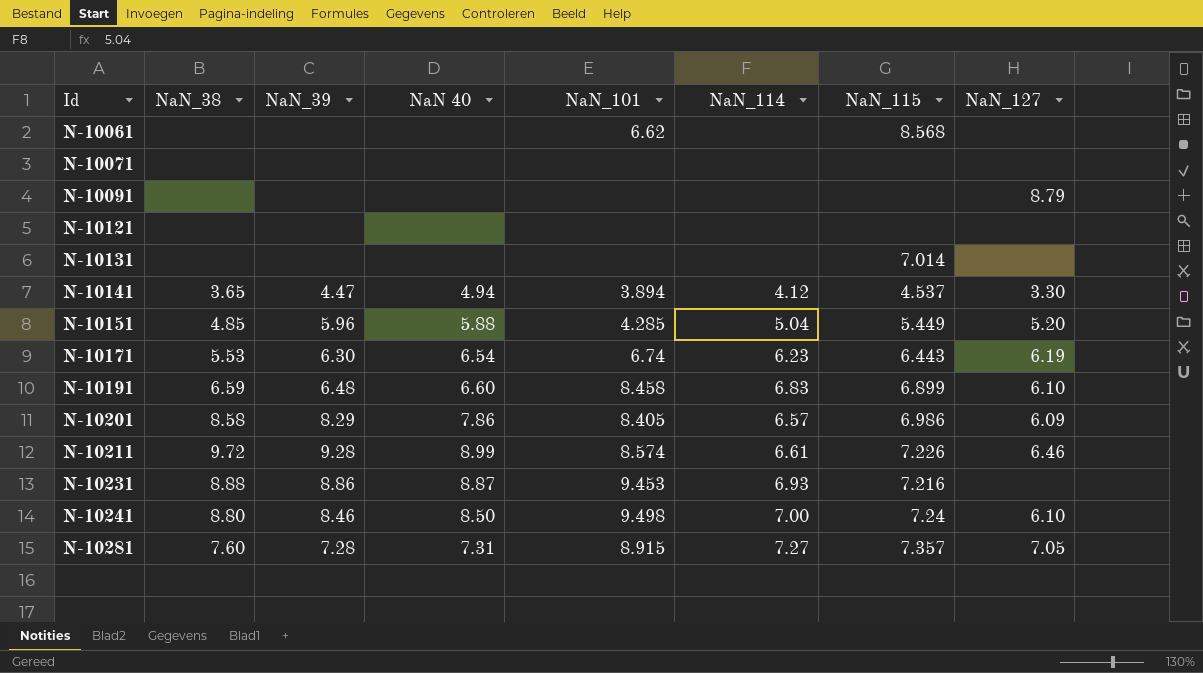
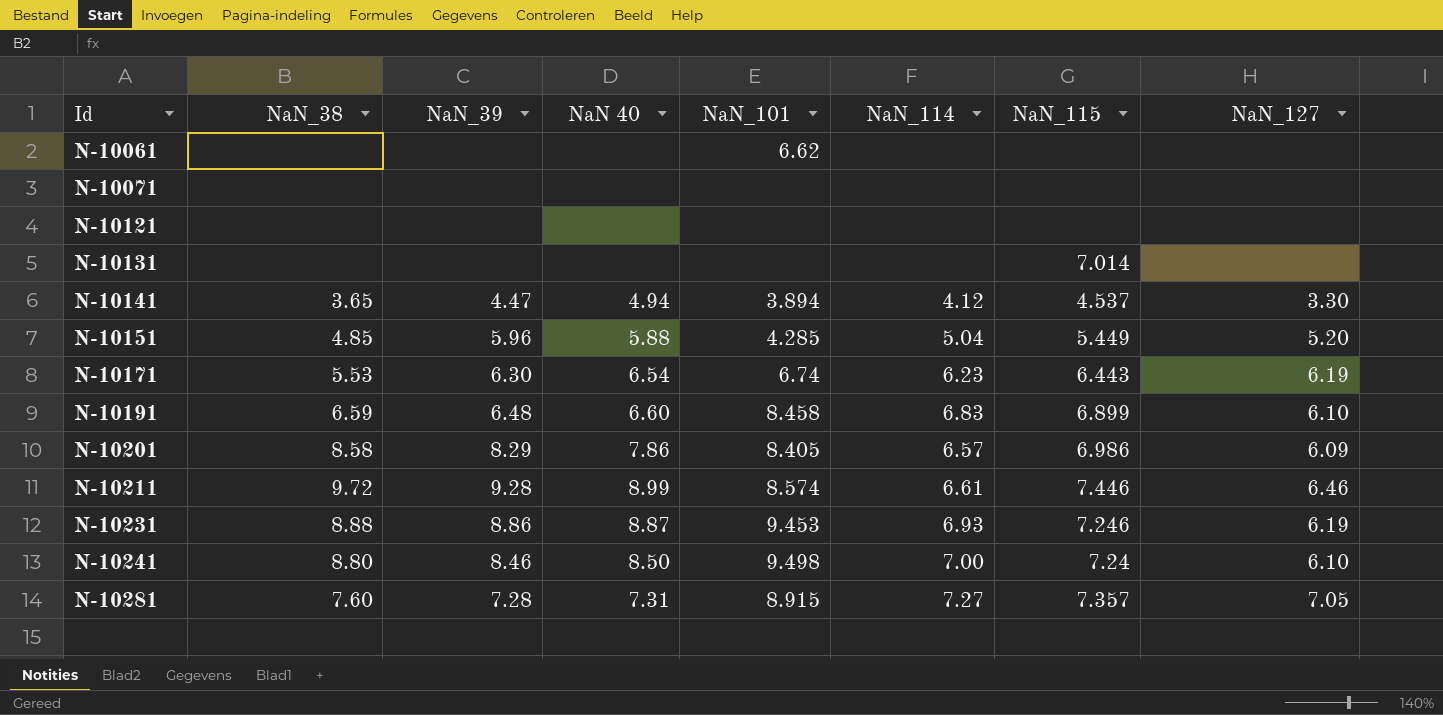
row N-10091: none | none | none | none | none | none | 8.79 -> none
N-10061 | NaN_115: 8.568 -> none
N-10211 | NaN_115: 7.226 -> 7.446
N-10231 | NaN_115: 7.216 -> 7.246
N-10231 | NaN_127: none -> 6.19

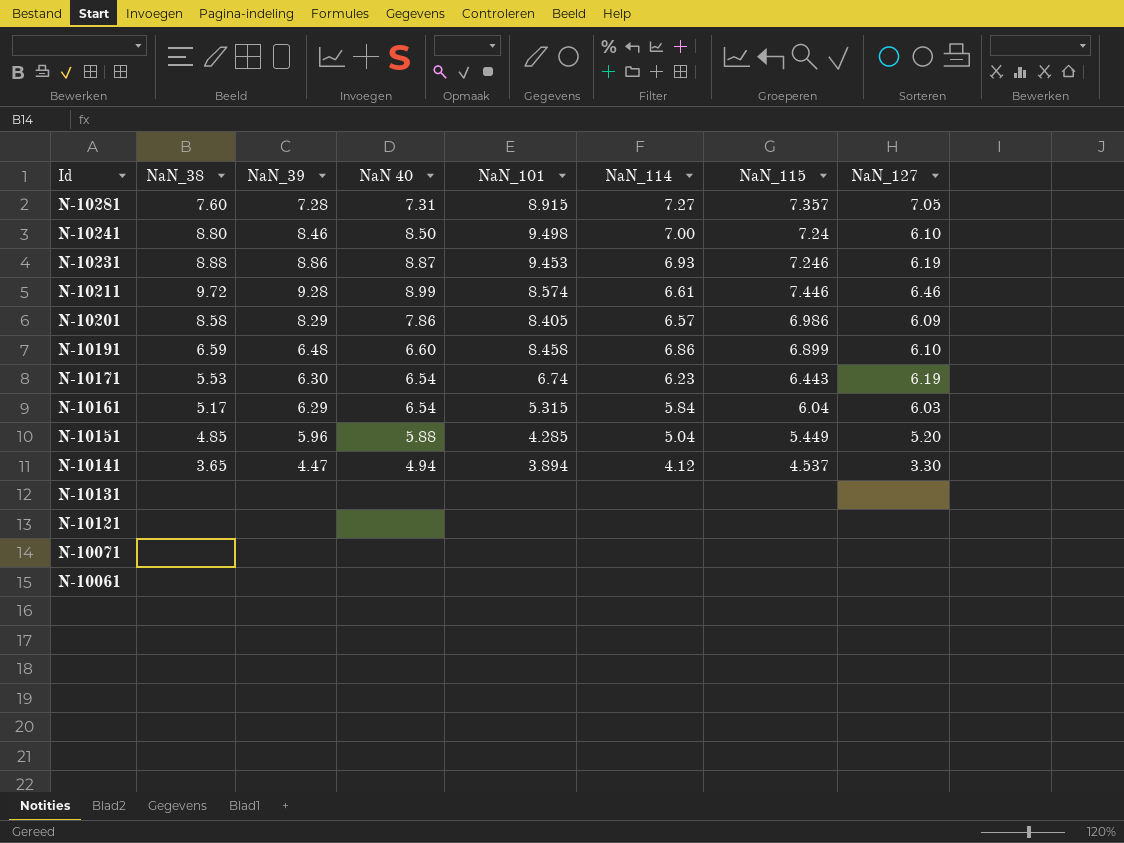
row order: Id ascending -> Id descending
N-10191 | NaN_114: 6.83 -> 6.86
row N-10161: none -> 5.17 | 6.29 | 6.54 | 5.315 | 5.84 | 6.04 | 6.03
N-10131 | NaN_115: 7.014 -> none
N-10061 | NaN_101: 6.62 -> none

